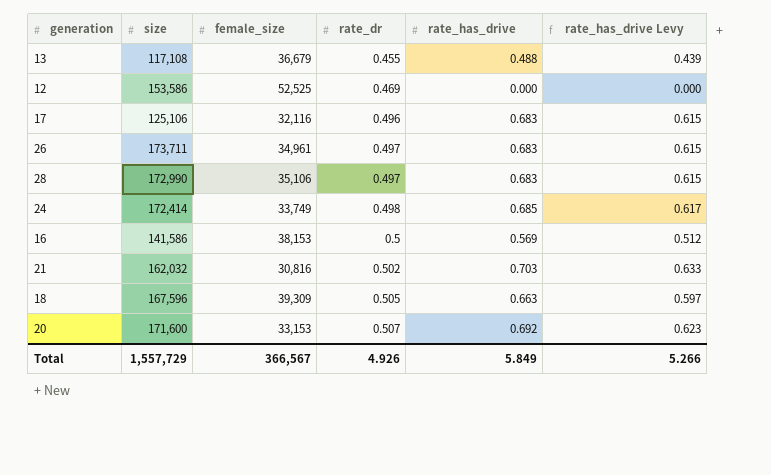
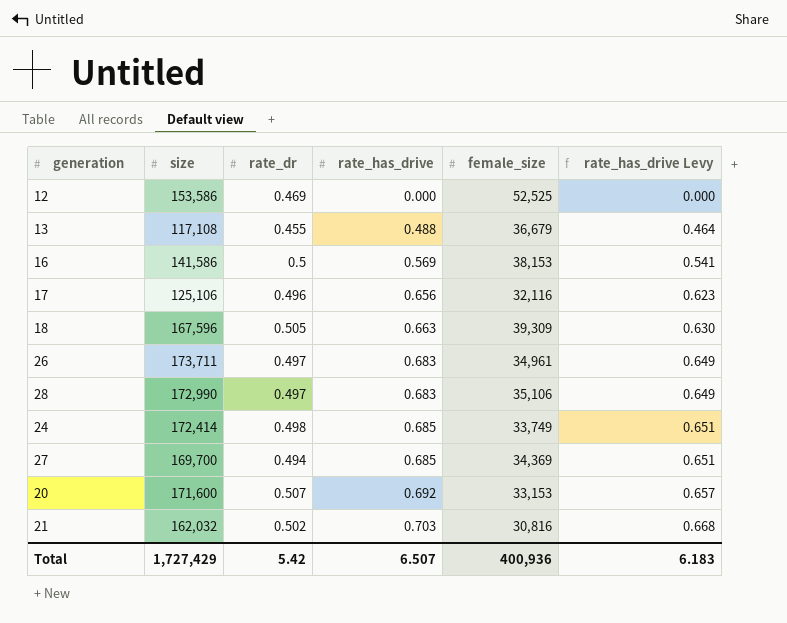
row order: rate_dr ascending -> rate_has_drive ascending
column female_size | position: 3 -> 5
column rate_has_drive Levy | formula: [rate_has_drive] * 0.9 -> [rate_has_drive] * 0.95
17 | rate_has_drive: 0.683 -> 0.656
row 27: none -> 169,700 | 0.494 | 0.685 | 34,369 | 0.651
Total | size: 1,557,729 -> 1,727,429
Total | rate_dr: 4.926 -> 5.42
Total | rate_has_drive: 5.849 -> 6.507
Total | female_size: 366,567 -> 400,936
Total | rate_has_drive Levy: 5.266 -> 6.183

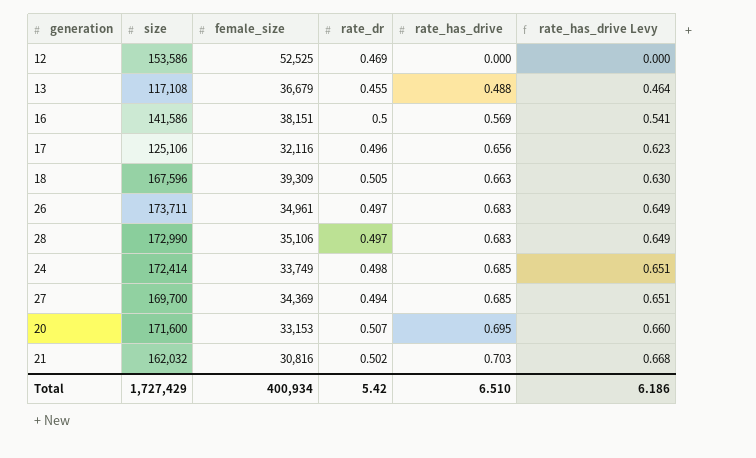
column female_size | position: 5 -> 3
16 | female_size: 38,153 -> 38,151
20 | rate_has_drive: 0.692 -> 0.695
20 | rate_has_drive Levy: 0.657 -> 0.660
Total | female_size: 400,936 -> 400,934
Total | rate_has_drive: 6.507 -> 6.510
Total | rate_has_drive Levy: 6.183 -> 6.186

